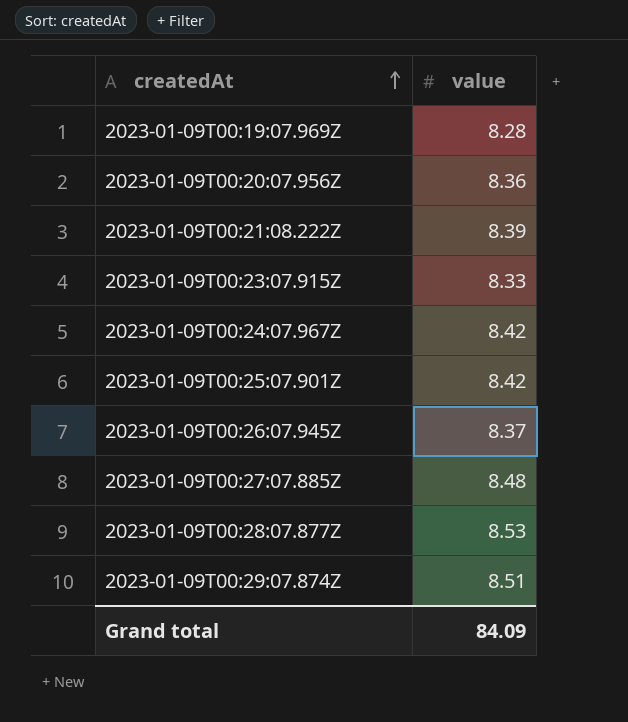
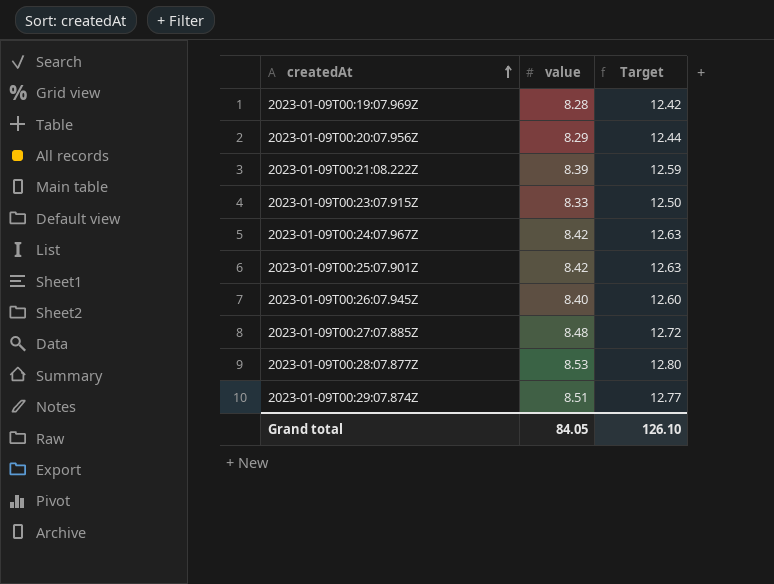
column Target | formula: none -> [value] * 1.5
2023-01-09T00:20:07.956Z | value: 8.36 -> 8.29
2023-01-09T00:26:07.945Z | value: 8.37 -> 8.40
Grand total | value: 84.09 -> 84.05

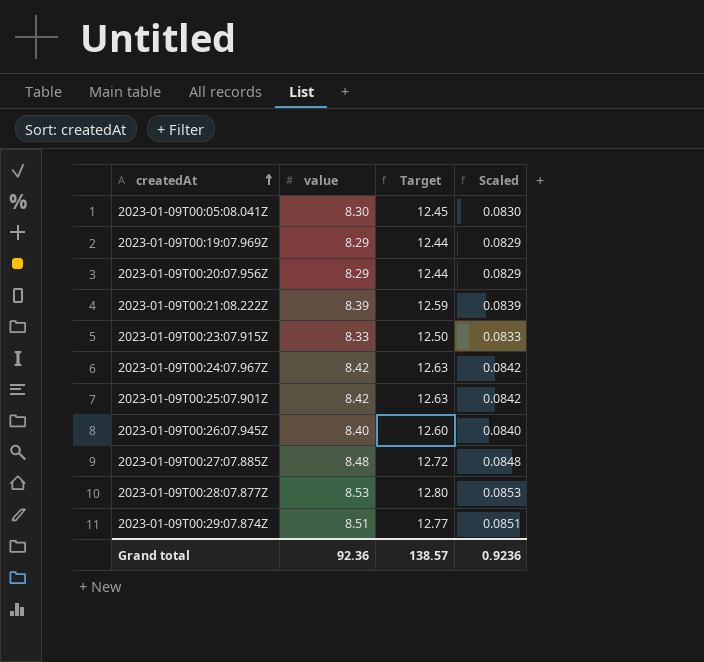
column Scaled | formula: none -> [value] * 0.01
row 2023-01-09T00:05:08.041Z: none -> 8.30 | 12.45 | 0.0830
2023-01-09T00:19:07.969Z | value: 8.28 -> 8.29
2023-01-09T00:19:07.969Z | Target: 12.42 -> 12.44
Grand total | value: 84.05 -> 92.36
Grand total | Target: 126.10 -> 138.57

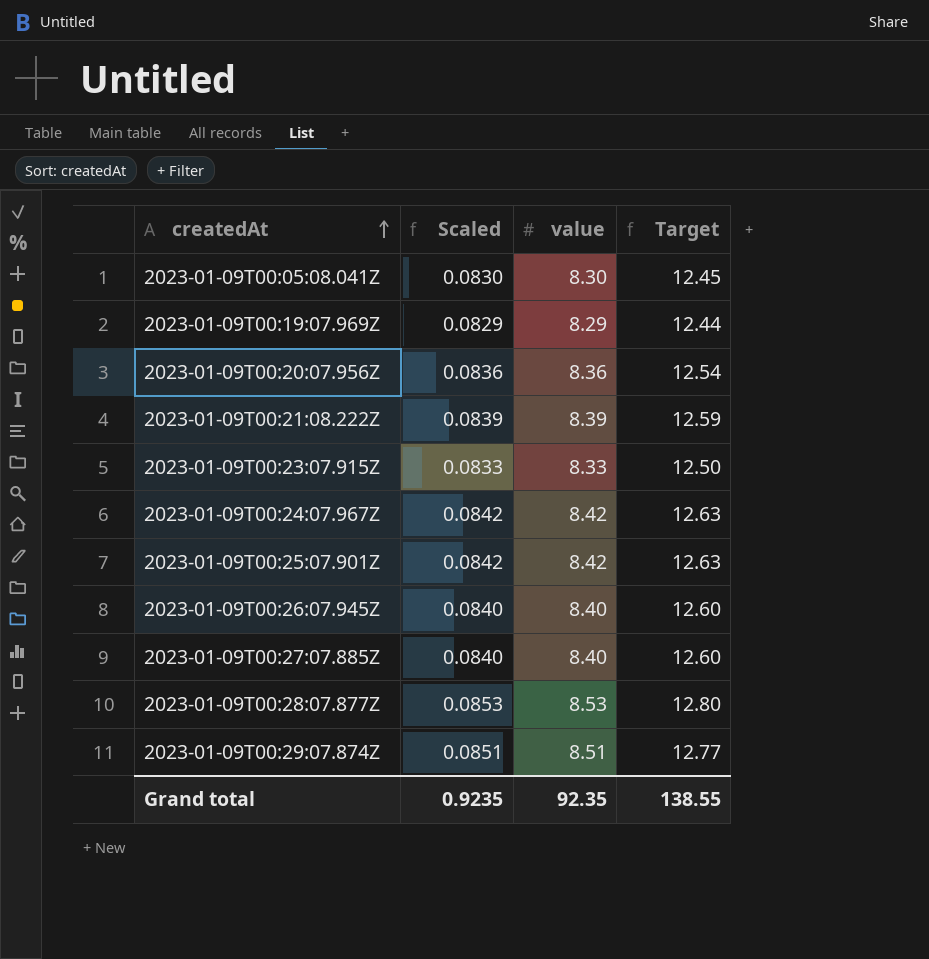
column Scaled | position: 4 -> 2
2023-01-09T00:20:07.956Z | Scaled: 0.0829 -> 0.0836
2023-01-09T00:20:07.956Z | value: 8.29 -> 8.36
2023-01-09T00:20:07.956Z | Target: 12.44 -> 12.54
2023-01-09T00:27:07.885Z | Scaled: 0.0848 -> 0.0840
2023-01-09T00:27:07.885Z | value: 8.48 -> 8.40
2023-01-09T00:27:07.885Z | Target: 12.72 -> 12.60
Grand total | Scaled: 0.9236 -> 0.9235
Grand total | value: 92.36 -> 92.35
Grand total | Target: 138.57 -> 138.55

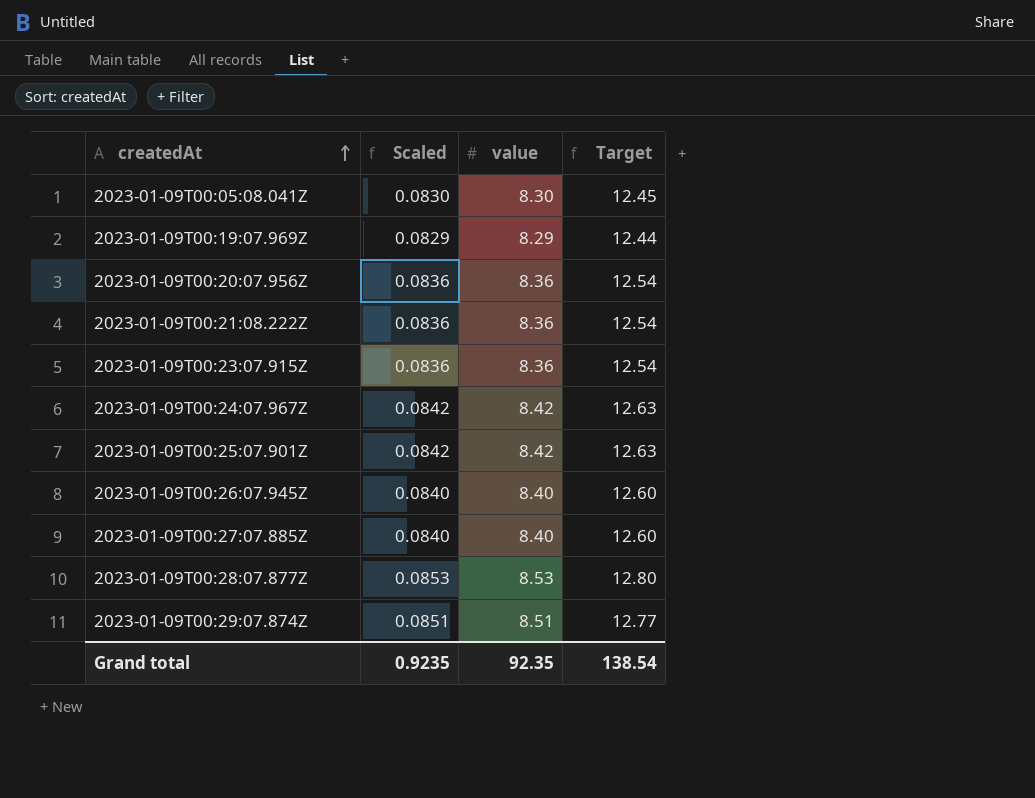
2023-01-09T00:21:08.222Z | Scaled: 0.0839 -> 0.0836
2023-01-09T00:21:08.222Z | value: 8.39 -> 8.36
2023-01-09T00:21:08.222Z | Target: 12.59 -> 12.54
2023-01-09T00:23:07.915Z | Scaled: 0.0833 -> 0.0836
2023-01-09T00:23:07.915Z | value: 8.33 -> 8.36
2023-01-09T00:23:07.915Z | Target: 12.50 -> 12.54
Grand total | Target: 138.55 -> 138.54

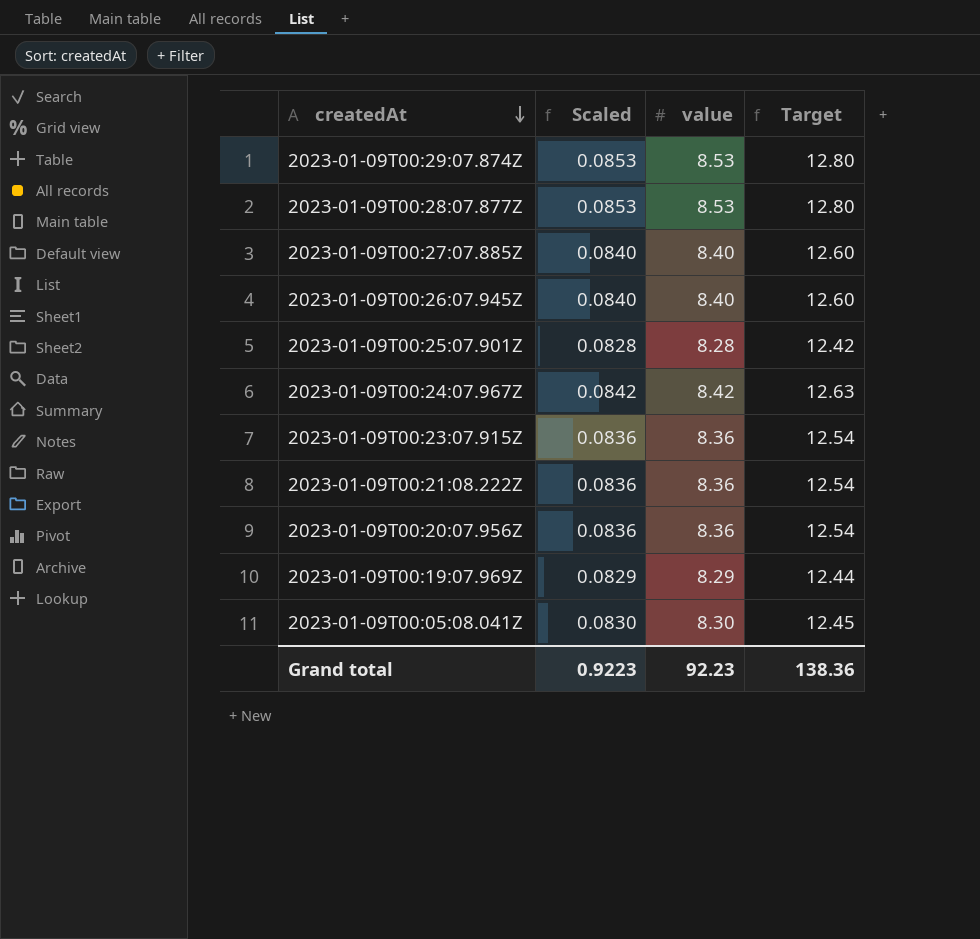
row order: createdAt ascending -> createdAt descending
2023-01-09T00:29:07.874Z | Scaled: 0.0851 -> 0.0853
2023-01-09T00:29:07.874Z | value: 8.51 -> 8.53
2023-01-09T00:29:07.874Z | Target: 12.77 -> 12.80
2023-01-09T00:25:07.901Z | Scaled: 0.0842 -> 0.0828
2023-01-09T00:25:07.901Z | value: 8.42 -> 8.28
2023-01-09T00:25:07.901Z | Target: 12.63 -> 12.42
Grand total | Scaled: 0.9235 -> 0.9223
Grand total | value: 92.35 -> 92.23
Grand total | Target: 138.54 -> 138.36

